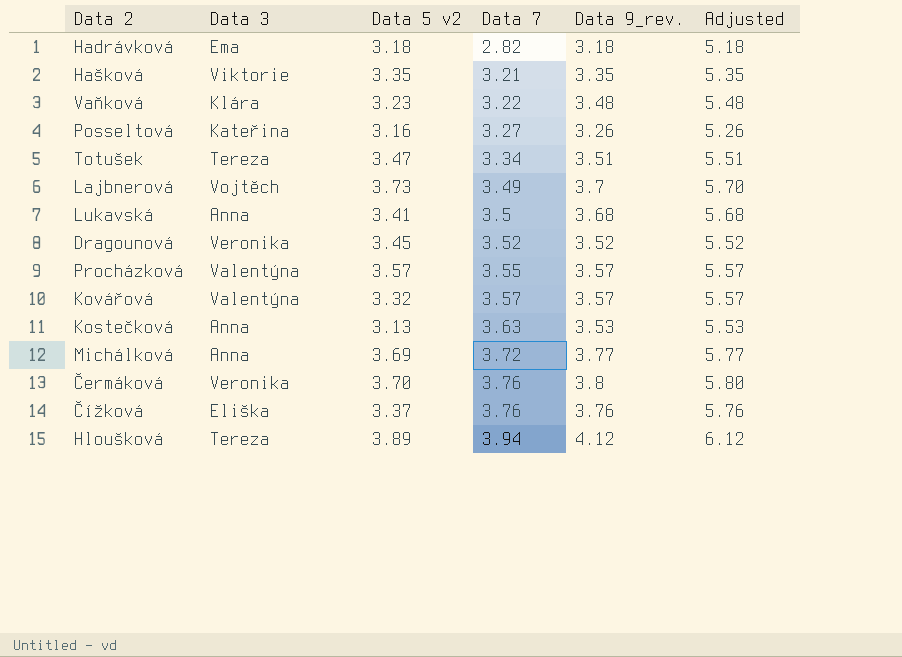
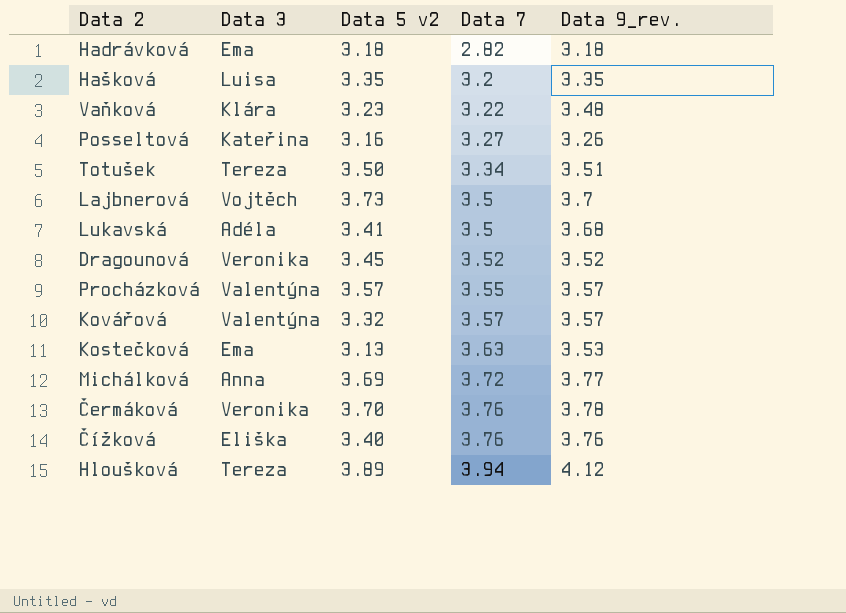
column Adjusted | formula: [Data 9_rev.] + 2 -> none
Hašková | Data 3: Viktorie -> Luisa
Hašková | Data 7: 3.21 -> 3.2
Totušek | Data 5 v2: 3.47 -> 3.50
Lajbnerová | Data 7: 3.49 -> 3.5
Lukavská | Data 3: Anna -> Adéla
Kostečková | Data 3: Anna -> Ema
Čermáková | Data 9_rev.: 3.8 -> 3.78
Čížková | Data 5 v2: 3.37 -> 3.40

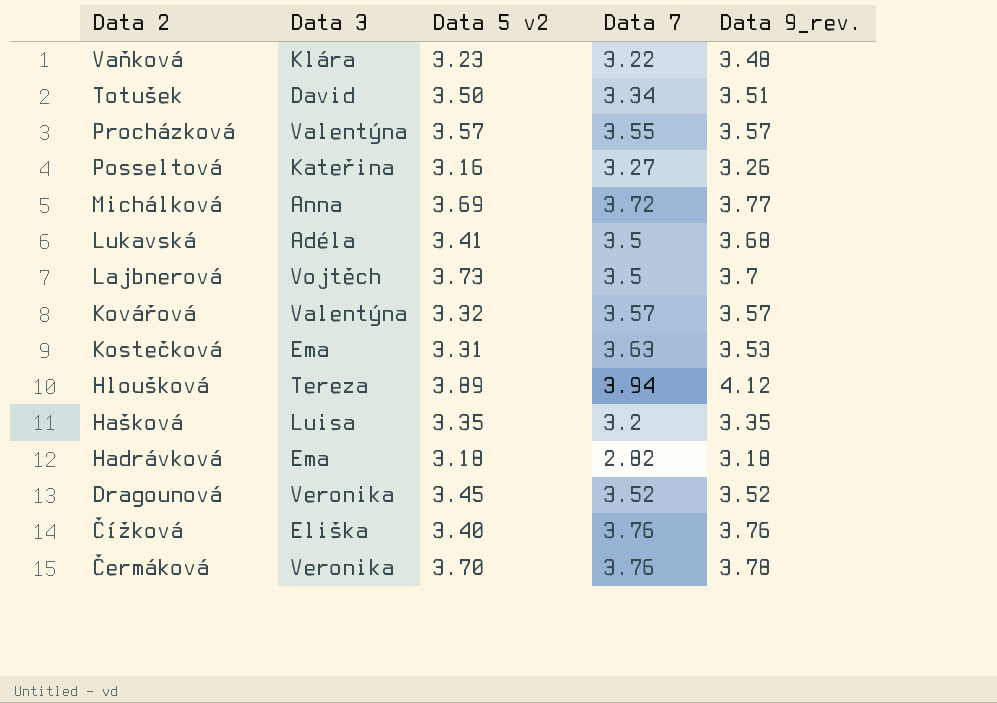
row order: Data 7 ascending -> Data 2 descending
Totušek | Data 3: Tereza -> David
Kostečková | Data 5 v2: 3.13 -> 3.31

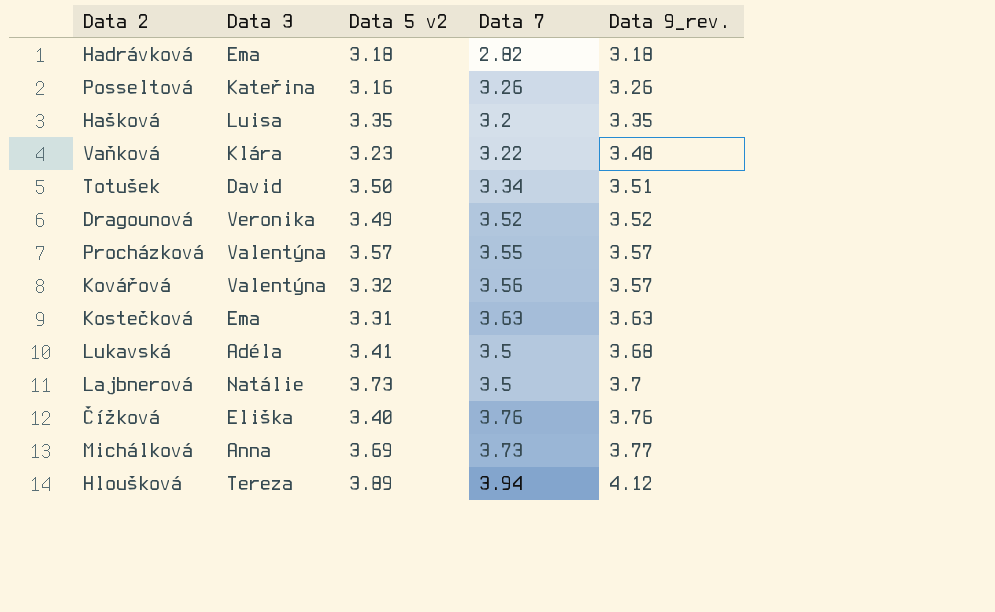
row order: Data 2 descending -> Data 9_rev. ascending
row Čermáková: Veronika | 3.70 | 3.76 | 3.78 -> none
Posseltová | Data 7: 3.27 -> 3.26
Dragounová | Data 5 v2: 3.45 -> 3.49
Kovářová | Data 7: 3.57 -> 3.56
Kostečková | Data 9_rev.: 3.53 -> 3.63
Lajbnerová | Data 3: Vojtěch -> Natálie
Michálková | Data 7: 3.72 -> 3.73

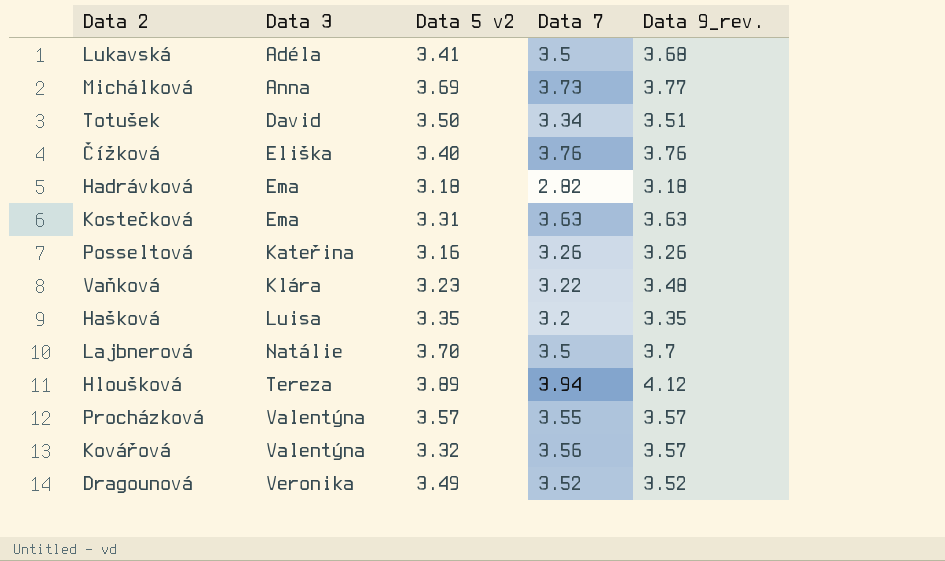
row order: Data 9_rev. ascending -> Data 3 ascending
Lajbnerová | Data 5 v2: 3.73 -> 3.70

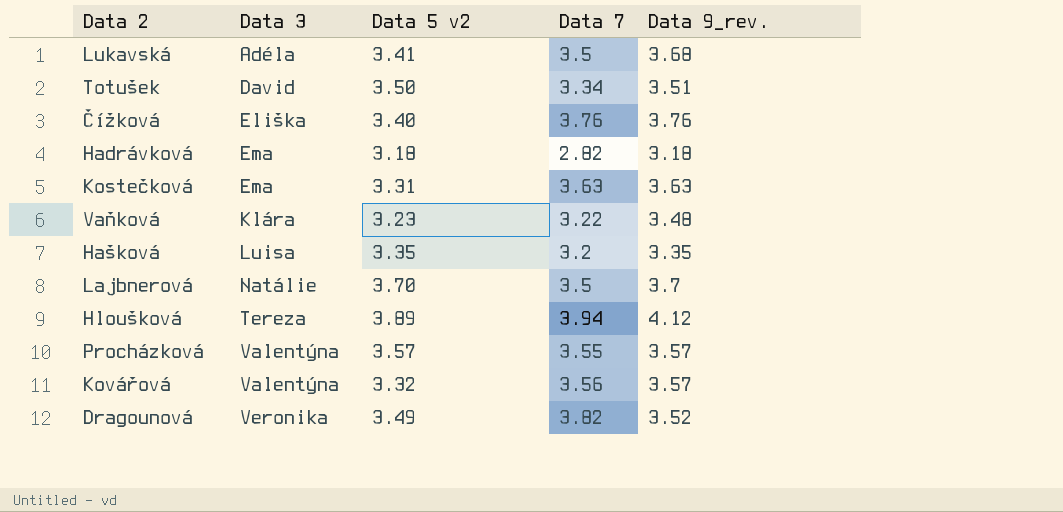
row Michálková: Anna | 3.69 | 3.73 | 3.77 -> none
row Posseltová: Kateřina | 3.16 | 3.26 | 3.26 -> none
Dragounová | Data 7: 3.52 -> 3.82

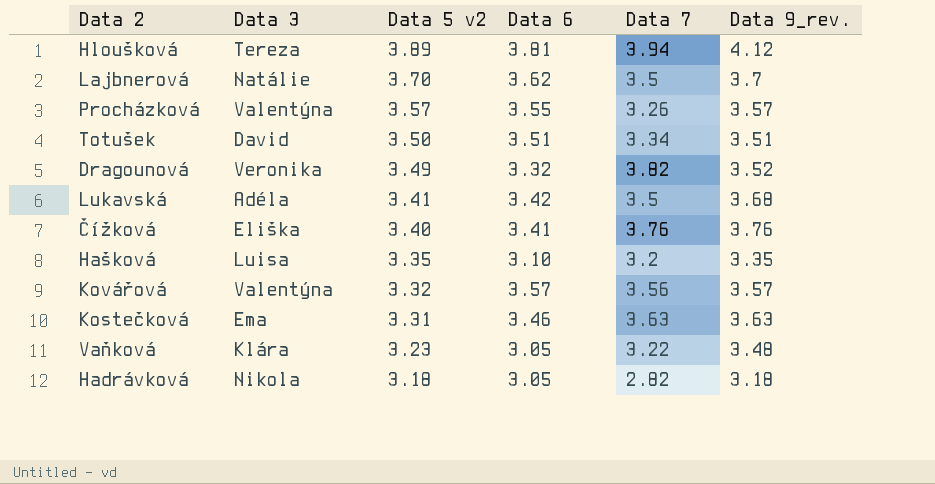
row order: Data 3 ascending -> Data 5 v2 descending
column Data 6 | position: none -> 4
Procházková | Data 7: 3.55 -> 3.26
Hadrávková | Data 3: Ema -> Nikola

